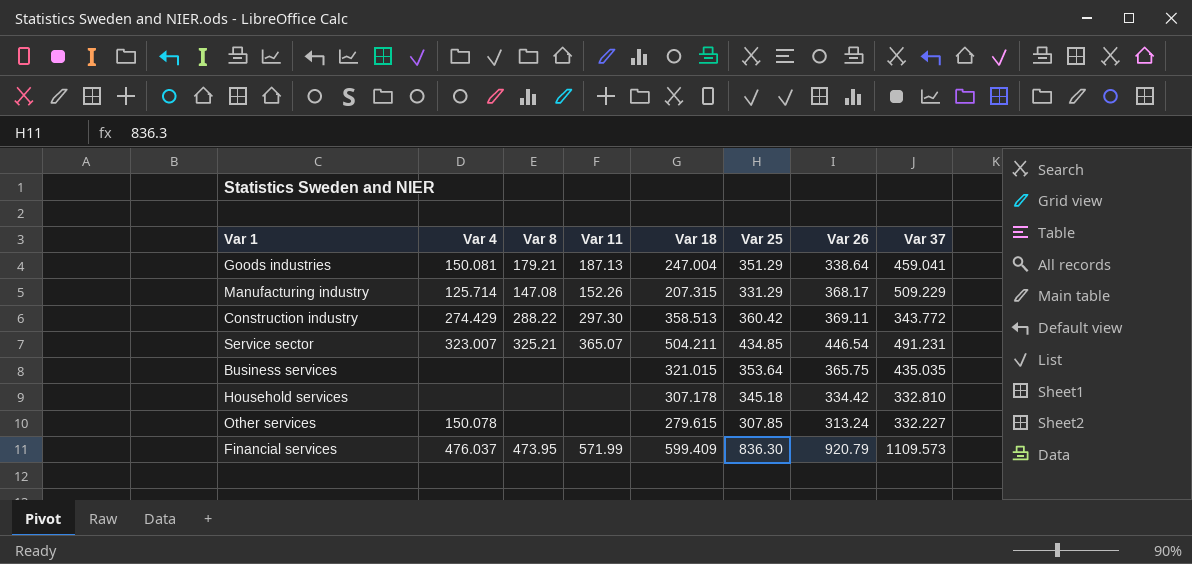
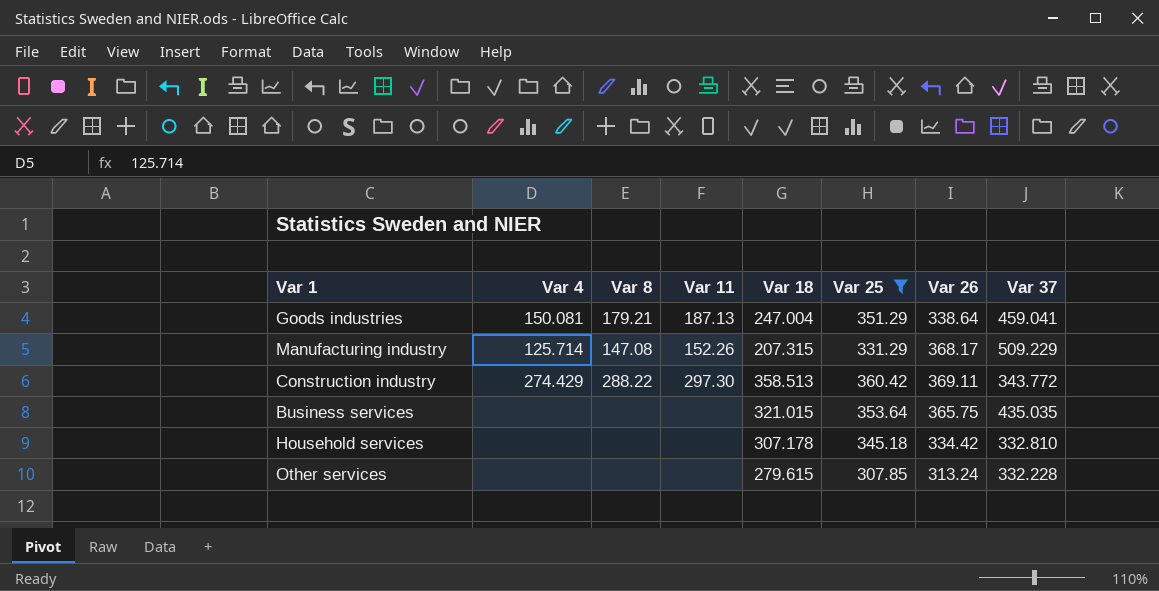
filter: none -> Var 25 <= 360.42
Other services | Var 4: 150.078 -> none
Other services | Var 37: 332.227 -> 332.228

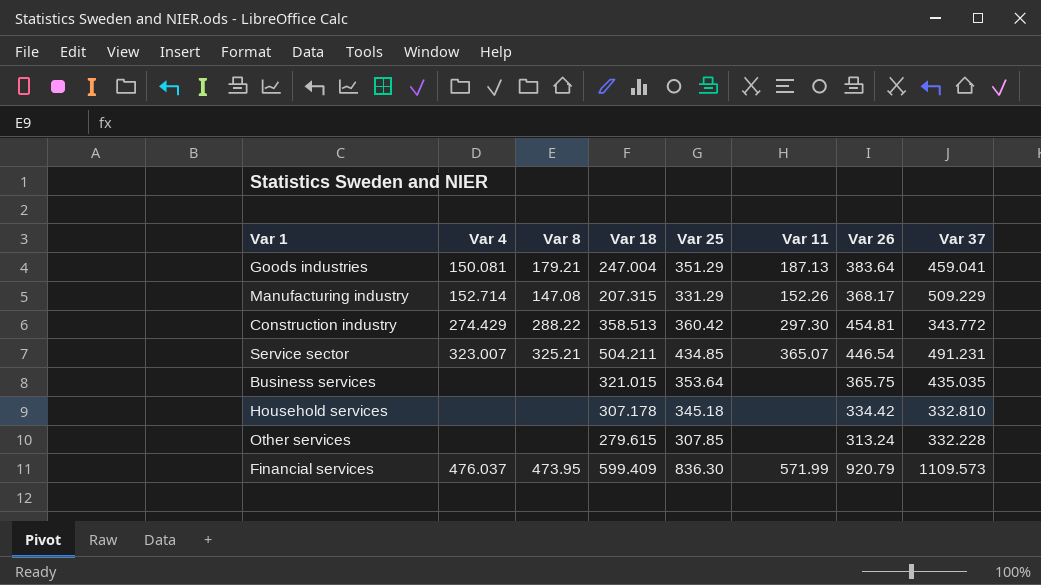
filter: Var 25 <= 360.42 -> none
column Var 11 | position: 4 -> 6
Goods industries | Var 26: 338.64 -> 383.64
Manufacturing industry | Var 4: 125.714 -> 152.714
Construction industry | Var 26: 369.11 -> 454.81

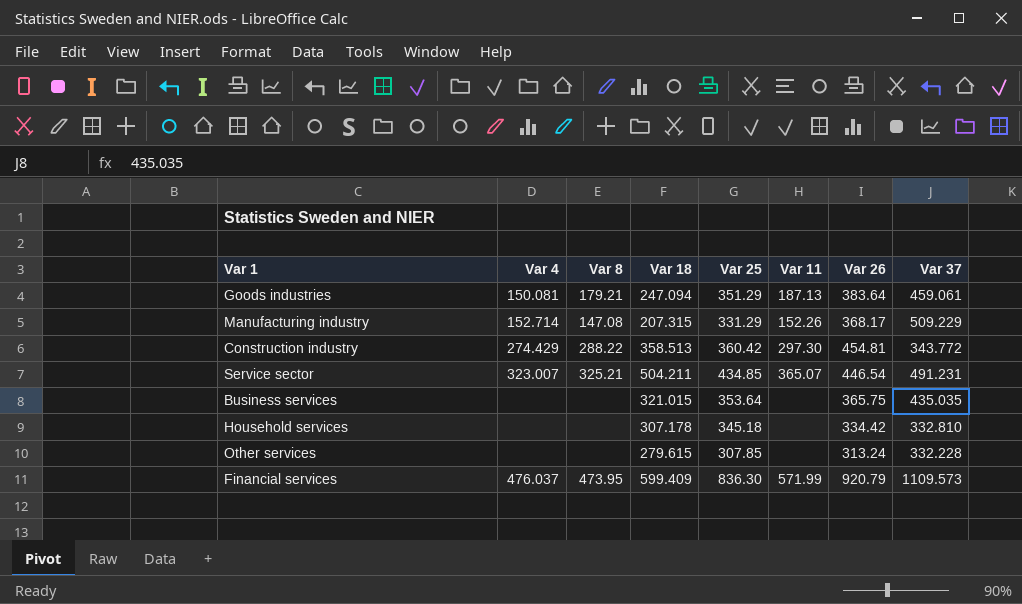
Goods industries | Var 18: 247.004 -> 247.094
Goods industries | Var 37: 459.041 -> 459.061

